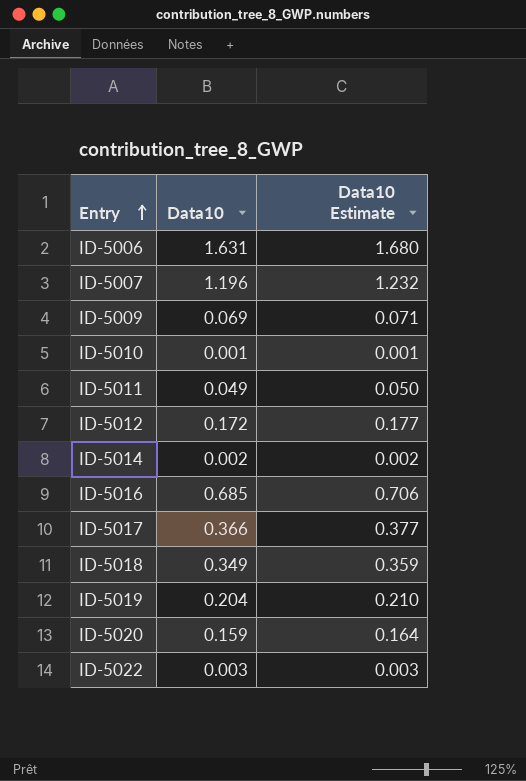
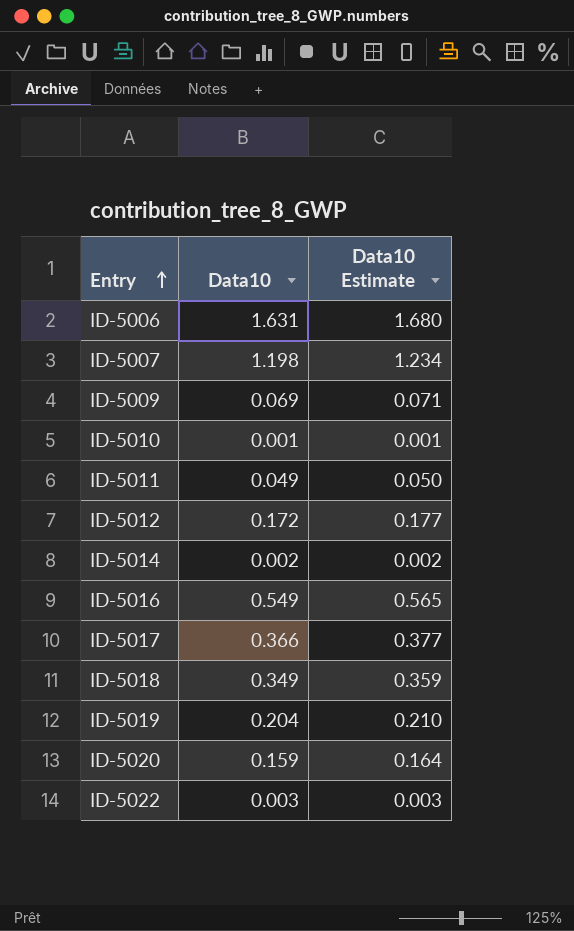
ID-5007 | Data10: 1.196 -> 1.198
ID-5007 | Data10 Estimate: 1.232 -> 1.234
ID-5016 | Data10: 0.685 -> 0.549
ID-5016 | Data10 Estimate: 0.706 -> 0.565

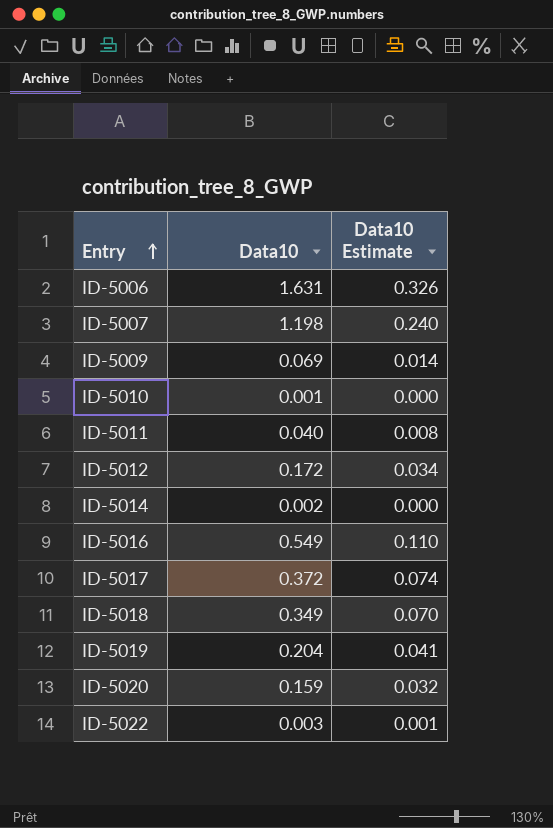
column Data10 Estimate | formula: [Data10] * 1.03 -> [Data10] * 0.2
ID-5011 | Data10: 0.049 -> 0.040
ID-5017 | Data10: 0.366 -> 0.372

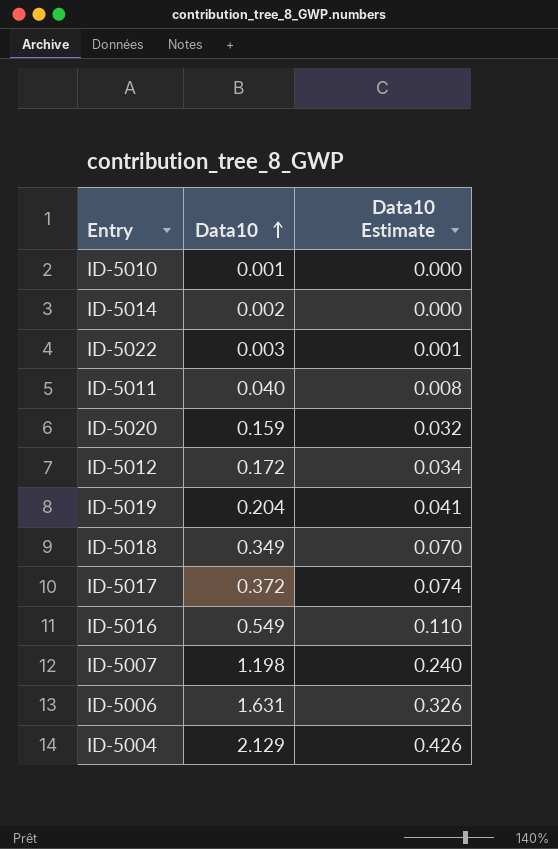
row order: Entry ascending -> Data10 ascending
row ID-5009: 0.069 | 0.014 -> none
row ID-5004: none -> 2.129 | 0.426

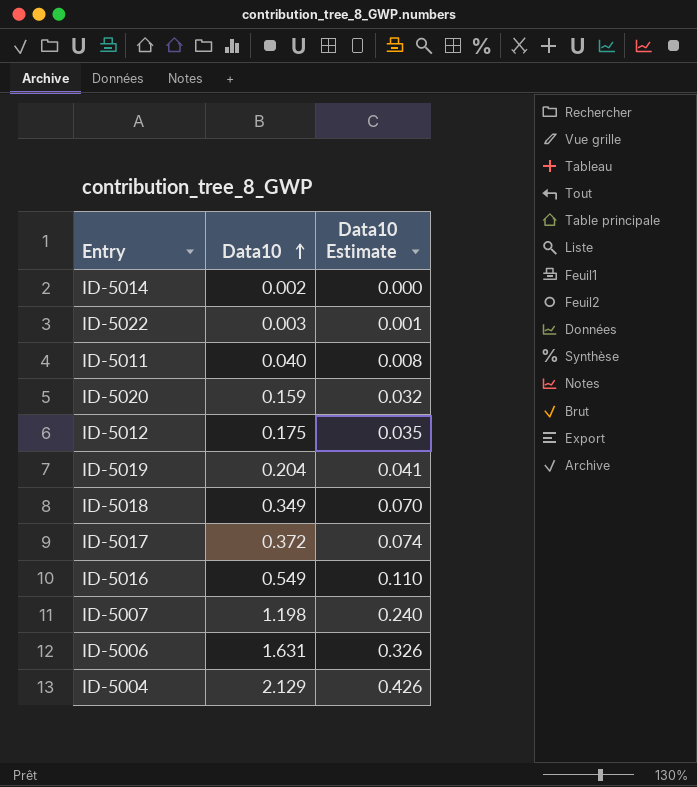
row ID-5010: 0.001 | 0.000 -> none
ID-5012 | Data10: 0.172 -> 0.175
ID-5012 | Data10 Estimate: 0.034 -> 0.035

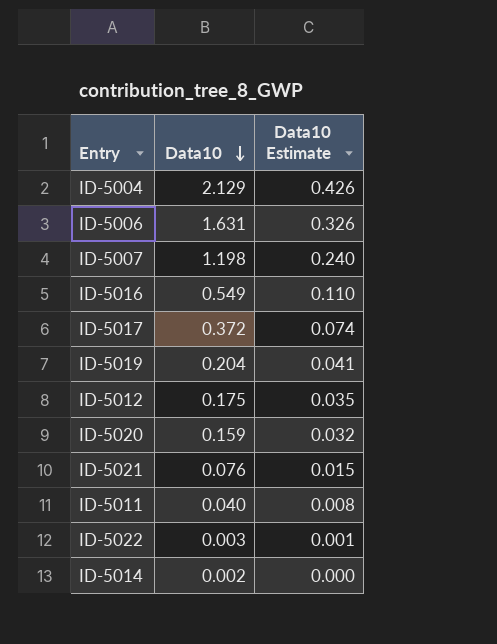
row order: Data10 ascending -> Data10 descending
row ID-5018: 0.349 | 0.070 -> none
row ID-5021: none -> 0.076 | 0.015

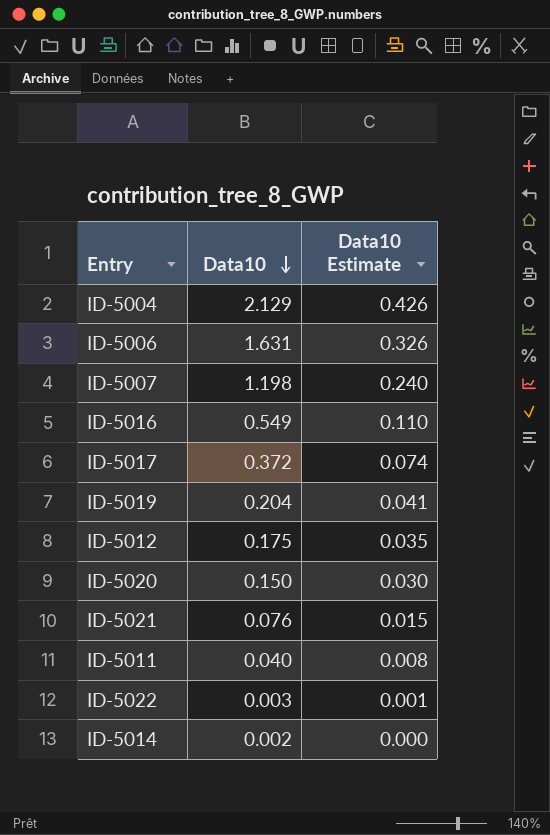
ID-5020 | Data10: 0.159 -> 0.150
ID-5020 | Data10 Estimate: 0.032 -> 0.030

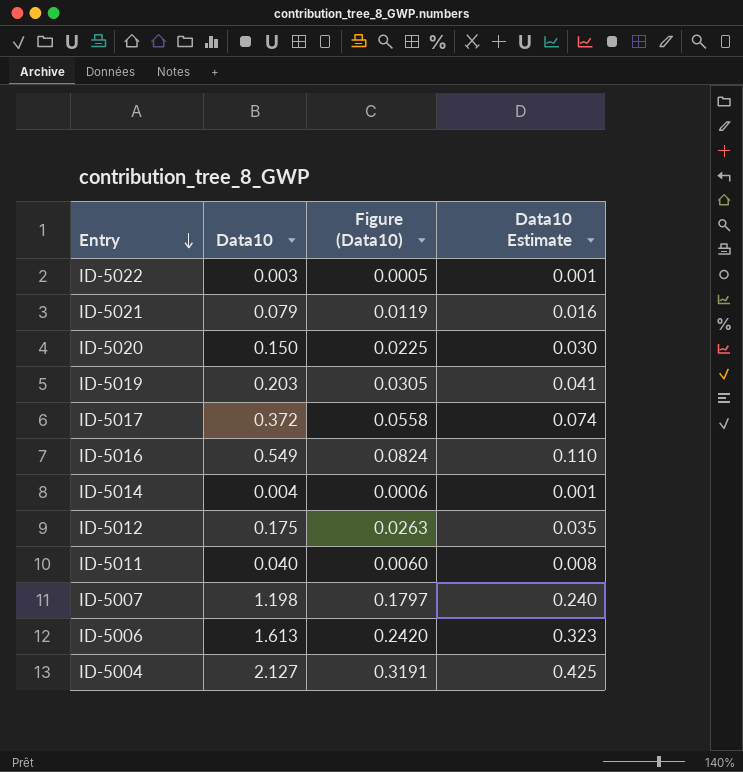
row order: Data10 descending -> Entry descending
column Figure (Data10) | formula: none -> [Data10] * 0.15
ID-5021 | Data10: 0.076 -> 0.079
ID-5021 | Data10 Estimate: 0.015 -> 0.016
ID-5019 | Data10: 0.204 -> 0.203
ID-5014 | Data10: 0.002 -> 0.004
ID-5014 | Data10 Estimate: 0.000 -> 0.001
ID-5006 | Data10: 1.631 -> 1.613
ID-5006 | Data10 Estimate: 0.326 -> 0.323
ID-5004 | Data10: 2.129 -> 2.127
ID-5004 | Data10 Estimate: 0.426 -> 0.425

